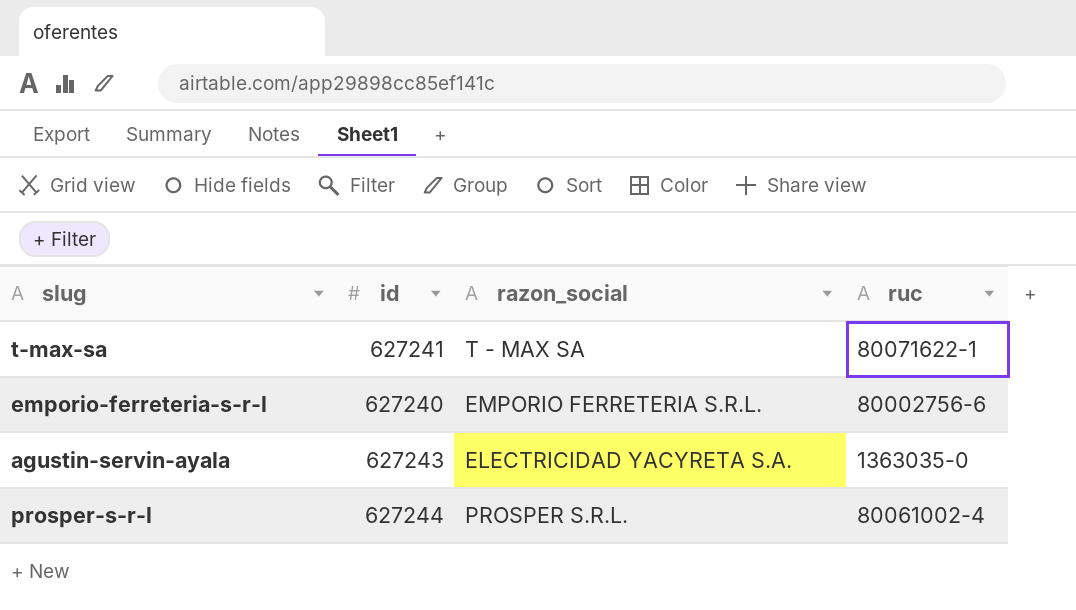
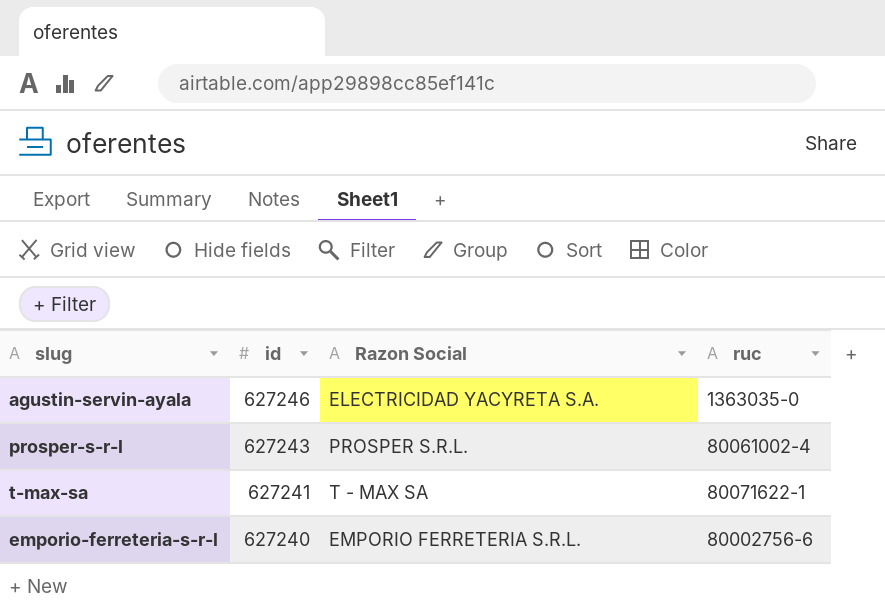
row order: none -> id descending
column name: razon_social -> Razon Social
agustin-servin-ayala | id: 627243 -> 627246
prosper-s-r-l | id: 627244 -> 627243

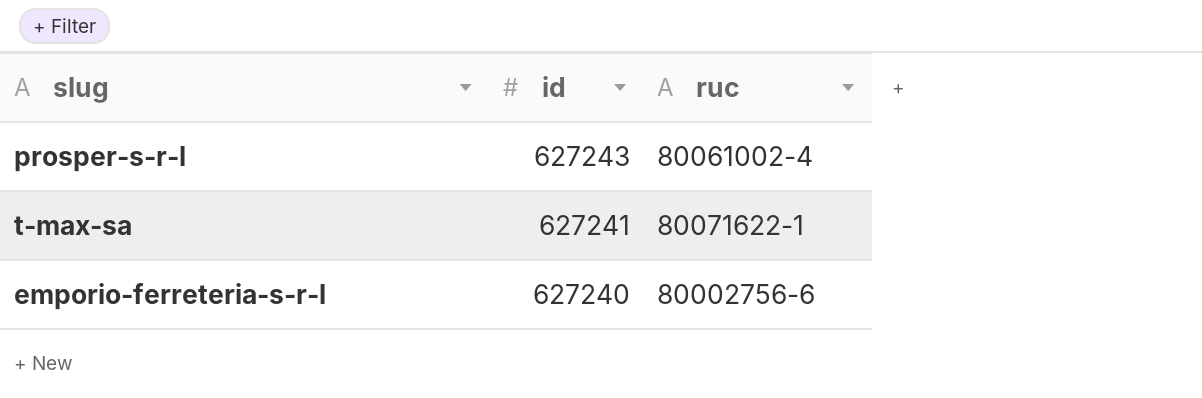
column Razon Social | position: 3 -> none
row agustin-servin-ayala: 627246 | ELECTRICIDAD YACYRETA S.A. | 1363035-0 -> none

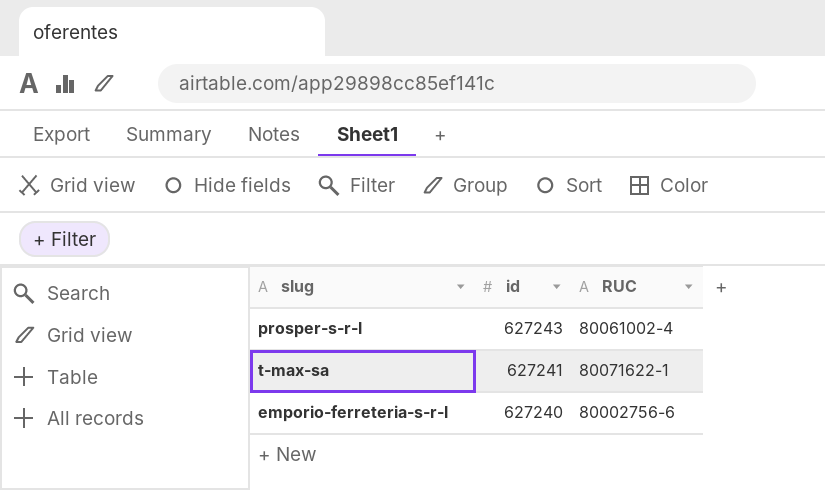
column name: ruc -> RUC

